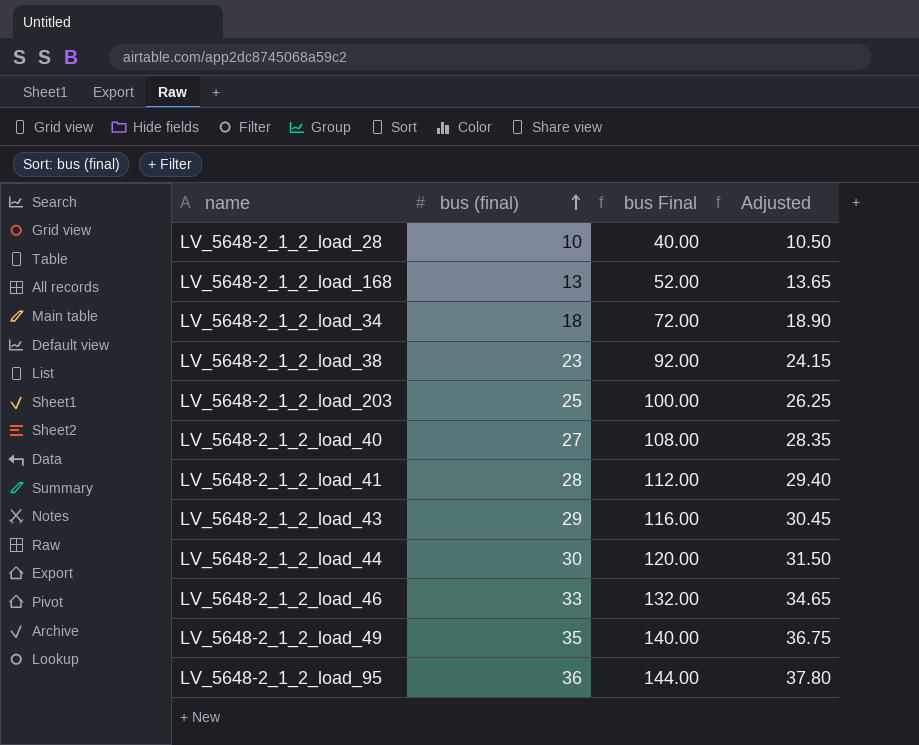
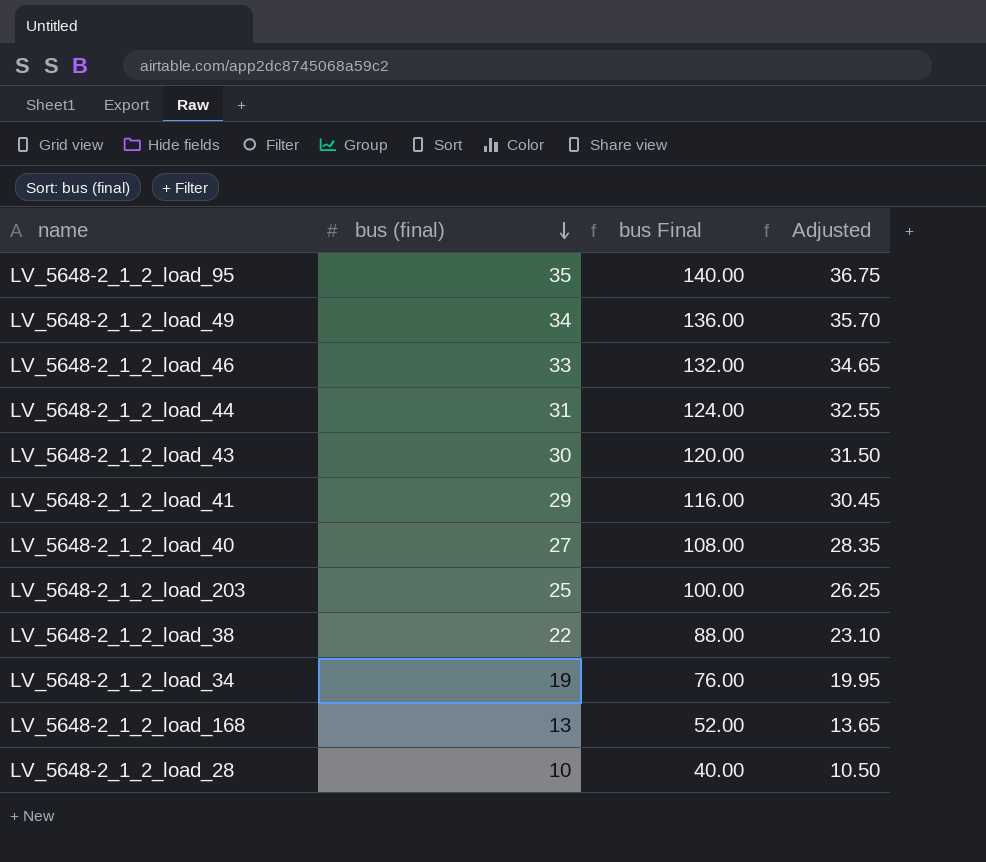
row order: bus (final) ascending -> bus (final) descending
LV_5648-2_1_2_load_95 | bus (final): 36 -> 35
LV_5648-2_1_2_load_95 | bus Final: 144.00 -> 140.00
LV_5648-2_1_2_load_95 | Adjusted: 37.80 -> 36.75
LV_5648-2_1_2_load_49 | bus (final): 35 -> 34
LV_5648-2_1_2_load_49 | bus Final: 140.00 -> 136.00
LV_5648-2_1_2_load_49 | Adjusted: 36.75 -> 35.70
LV_5648-2_1_2_load_44 | bus (final): 30 -> 31
LV_5648-2_1_2_load_44 | bus Final: 120.00 -> 124.00
LV_5648-2_1_2_load_44 | Adjusted: 31.50 -> 32.55
LV_5648-2_1_2_load_43 | bus (final): 29 -> 30
LV_5648-2_1_2_load_43 | bus Final: 116.00 -> 120.00
LV_5648-2_1_2_load_43 | Adjusted: 30.45 -> 31.50
LV_5648-2_1_2_load_41 | bus (final): 28 -> 29
LV_5648-2_1_2_load_41 | bus Final: 112.00 -> 116.00
LV_5648-2_1_2_load_41 | Adjusted: 29.40 -> 30.45
LV_5648-2_1_2_load_38 | bus (final): 23 -> 22
LV_5648-2_1_2_load_38 | bus Final: 92.00 -> 88.00
LV_5648-2_1_2_load_38 | Adjusted: 24.15 -> 23.10
LV_5648-2_1_2_load_34 | bus (final): 18 -> 19
LV_5648-2_1_2_load_34 | bus Final: 72.00 -> 76.00
LV_5648-2_1_2_load_34 | Adjusted: 18.90 -> 19.95

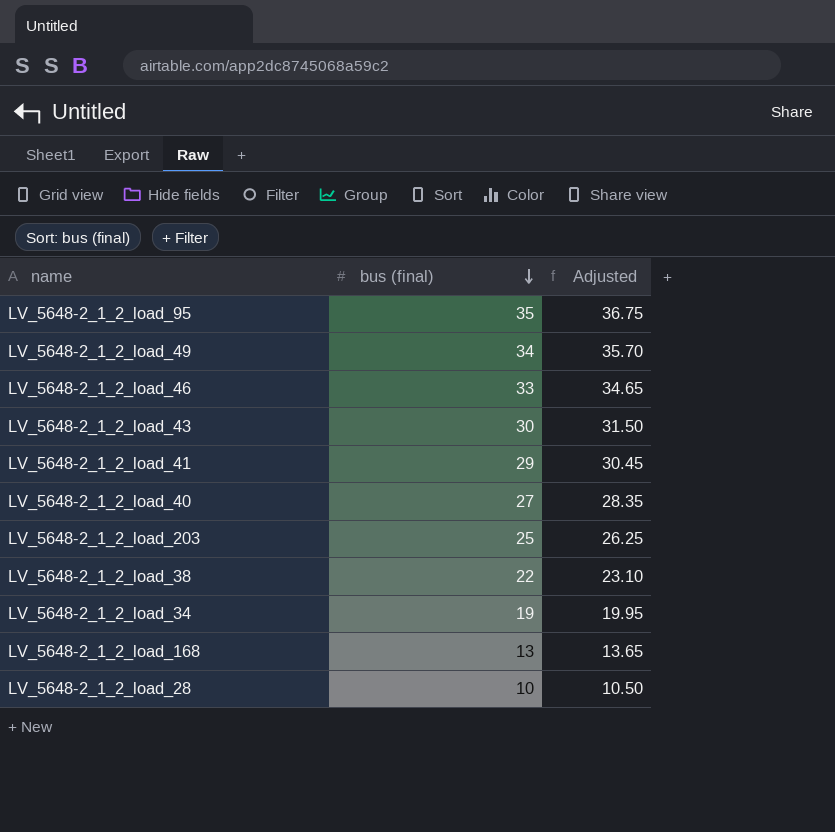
column bus Final | formula: [bus (final)] * 4 -> none
row LV_5648-2_1_2_load_44: 31 | 124.00 | 32.55 -> none

